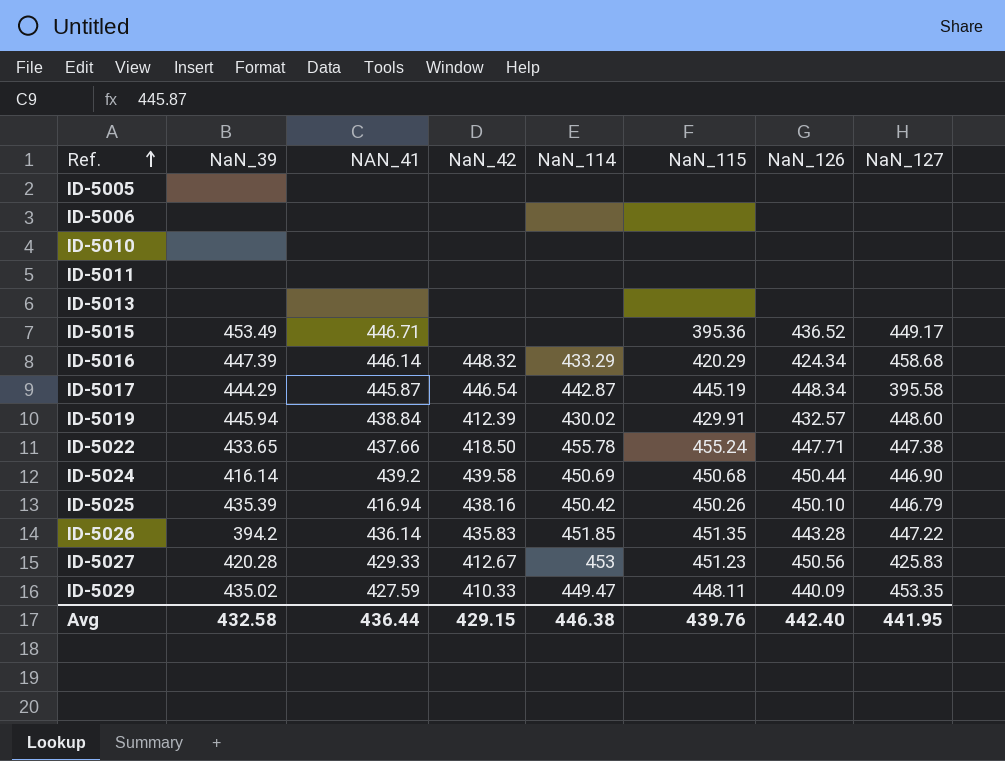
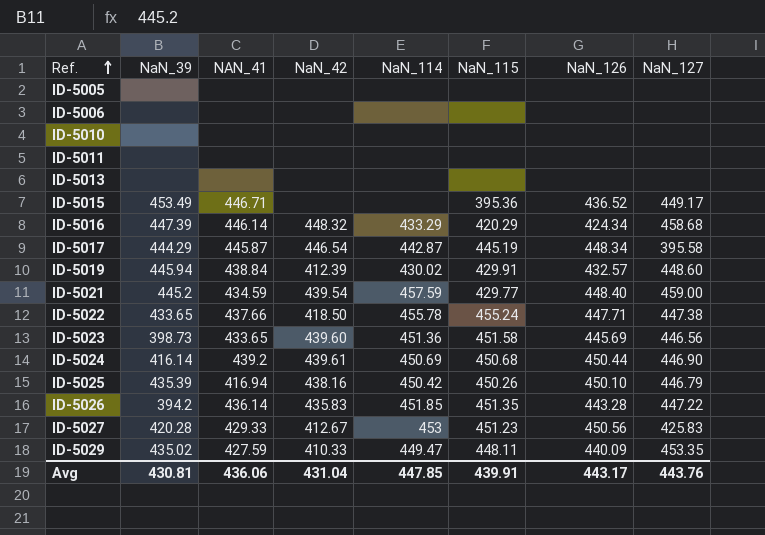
row ID-5021: none -> 445.2 | 434.59 | 439.54 | 457.59 | 429.77 | 448.40 | 459.00
row ID-5023: none -> 398.73 | 433.65 | 439.60 | 451.36 | 451.58 | 445.69 | 446.56
ID-5024 | NaN_42: 439.58 -> 439.61
Avg | NaN_39: 432.58 -> 430.81
Avg | NAN_41: 436.44 -> 436.06
Avg | NaN_42: 429.15 -> 431.04
Avg | NaN_114: 446.38 -> 447.85
Avg | NaN_115: 439.76 -> 439.91
Avg | NaN_126: 442.40 -> 443.17
Avg | NaN_127: 441.95 -> 443.76

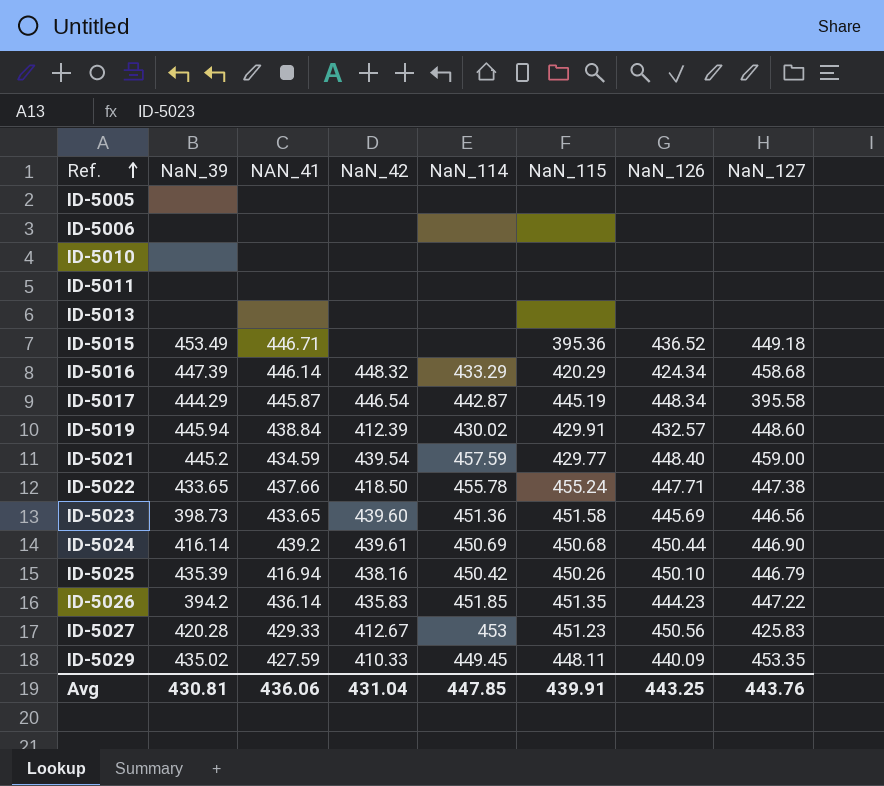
ID-5015 | NaN_127: 449.17 -> 449.18
ID-5026 | NaN_126: 443.28 -> 444.23
ID-5029 | NaN_114: 449.47 -> 449.45
Avg | NaN_126: 443.17 -> 443.25

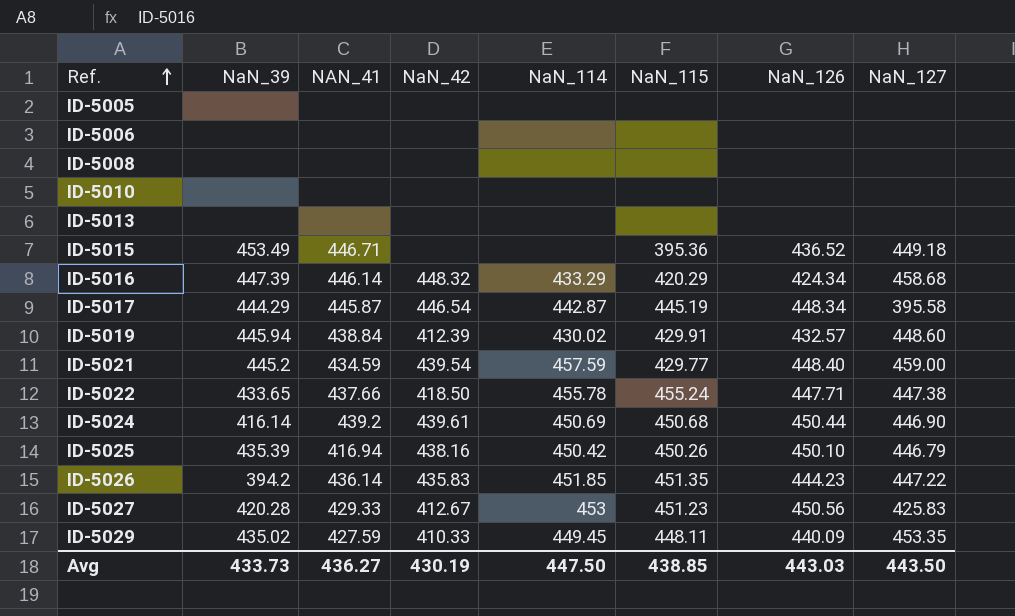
row ID-5011: none | none | none | none | none | none | none -> none
row ID-5023: 398.73 | 433.65 | 439.60 | 451.36 | 451.58 | 445.69 | 446.56 -> none
row ID-5008: none -> none | none | none | none | none | none | none
Avg | NaN_39: 430.81 -> 433.73
Avg | NAN_41: 436.06 -> 436.27
Avg | NaN_42: 431.04 -> 430.19
Avg | NaN_114: 447.85 -> 447.50
Avg | NaN_115: 439.91 -> 438.85
Avg | NaN_126: 443.25 -> 443.03
Avg | NaN_127: 443.76 -> 443.50

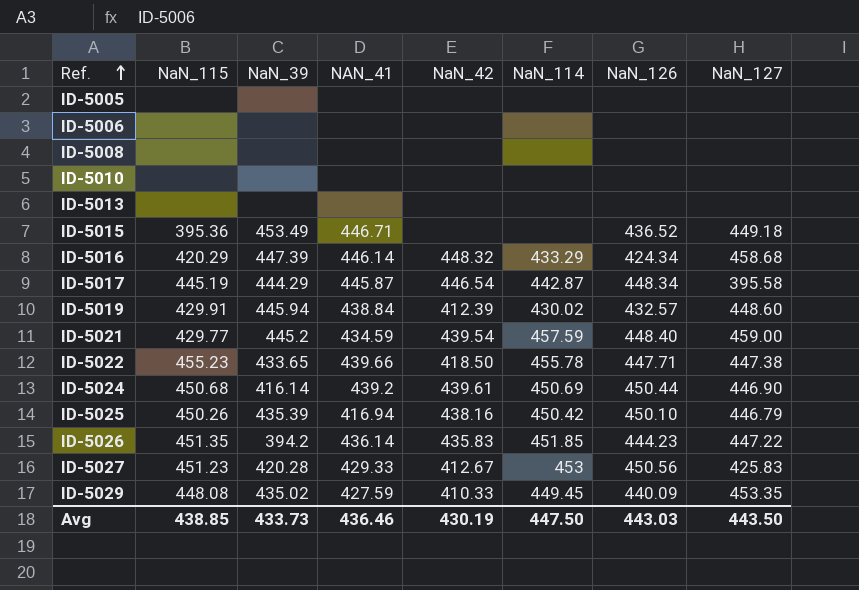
column NaN_115 | position: 6 -> 2
ID-5022 | NaN_115: 455.24 -> 455.23
ID-5022 | NAN_41: 437.66 -> 439.66
ID-5029 | NaN_115: 448.11 -> 448.08
Avg | NAN_41: 436.27 -> 436.46

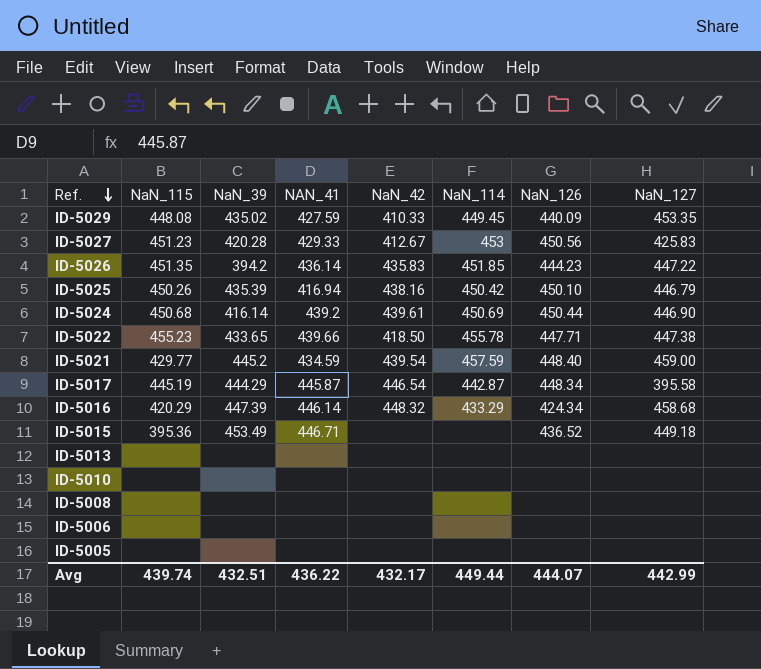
row order: Ref. ascending -> Ref. descending
row ID-5019: 429.91 | 445.94 | 438.84 | 412.39 | 430.02 | 432.57 | 448.60 -> none
Avg | NaN_115: 438.85 -> 439.74
Avg | NaN_39: 433.73 -> 432.51
Avg | NAN_41: 436.46 -> 436.22
Avg | NaN_42: 430.19 -> 432.17
Avg | NaN_114: 447.50 -> 449.44
Avg | NaN_126: 443.03 -> 444.07
Avg | NaN_127: 443.50 -> 442.99

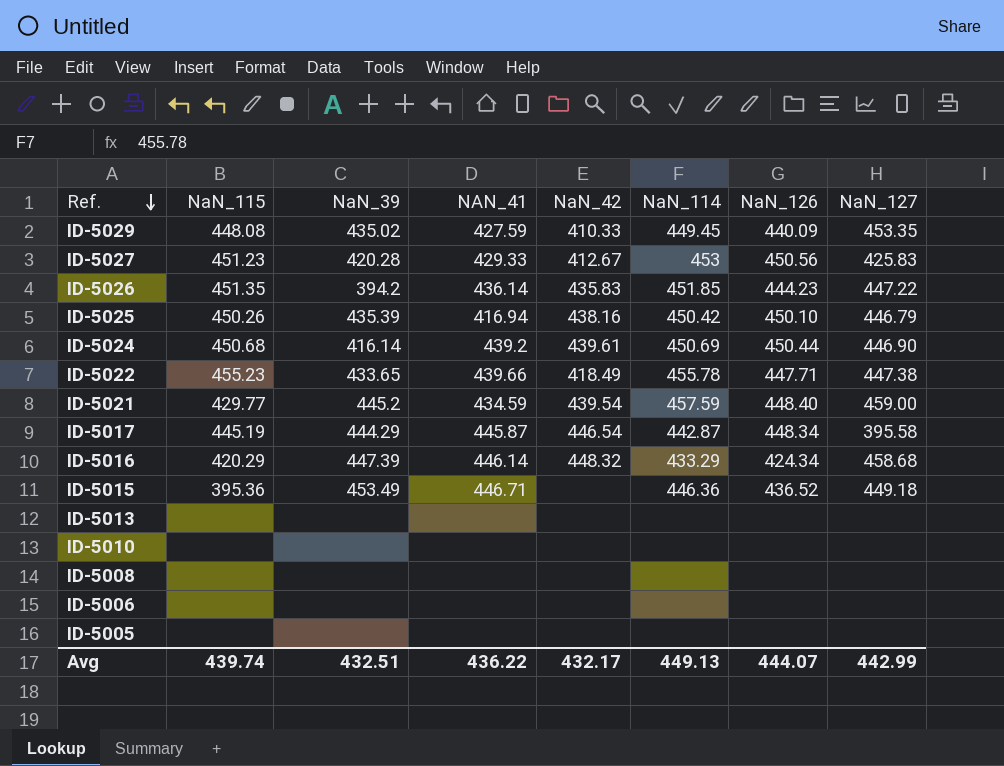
ID-5022 | NaN_42: 418.50 -> 418.49
ID-5015 | NaN_114: none -> 446.36
Avg | NaN_114: 449.44 -> 449.13

